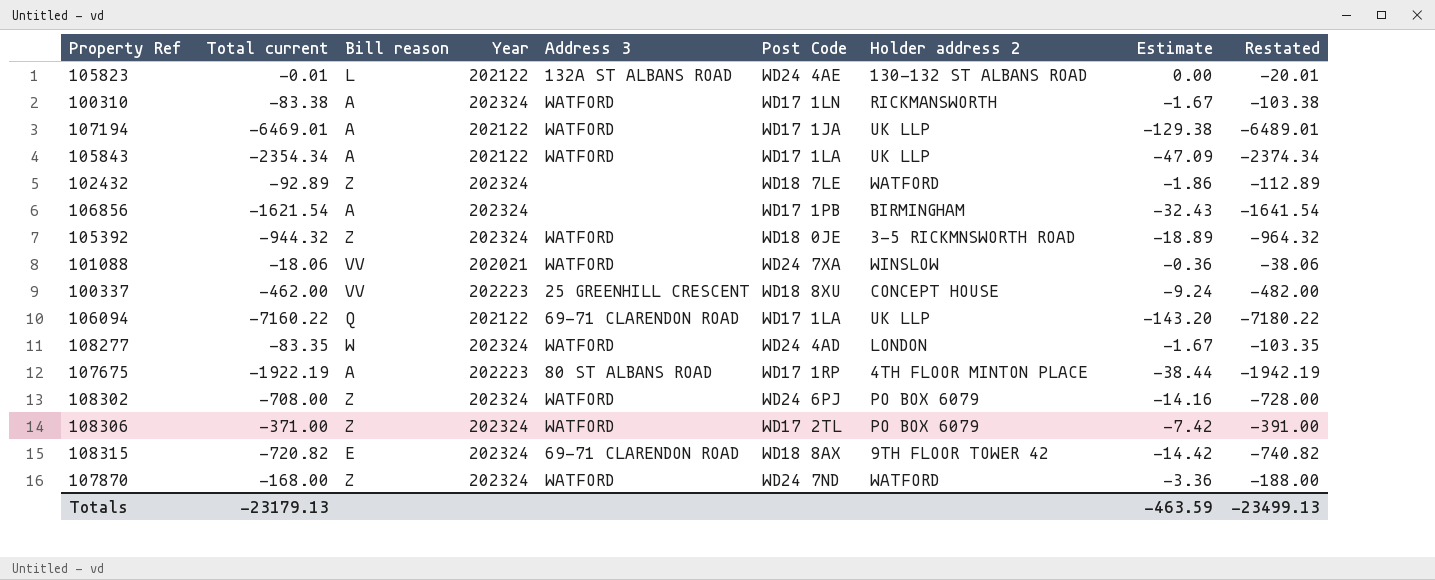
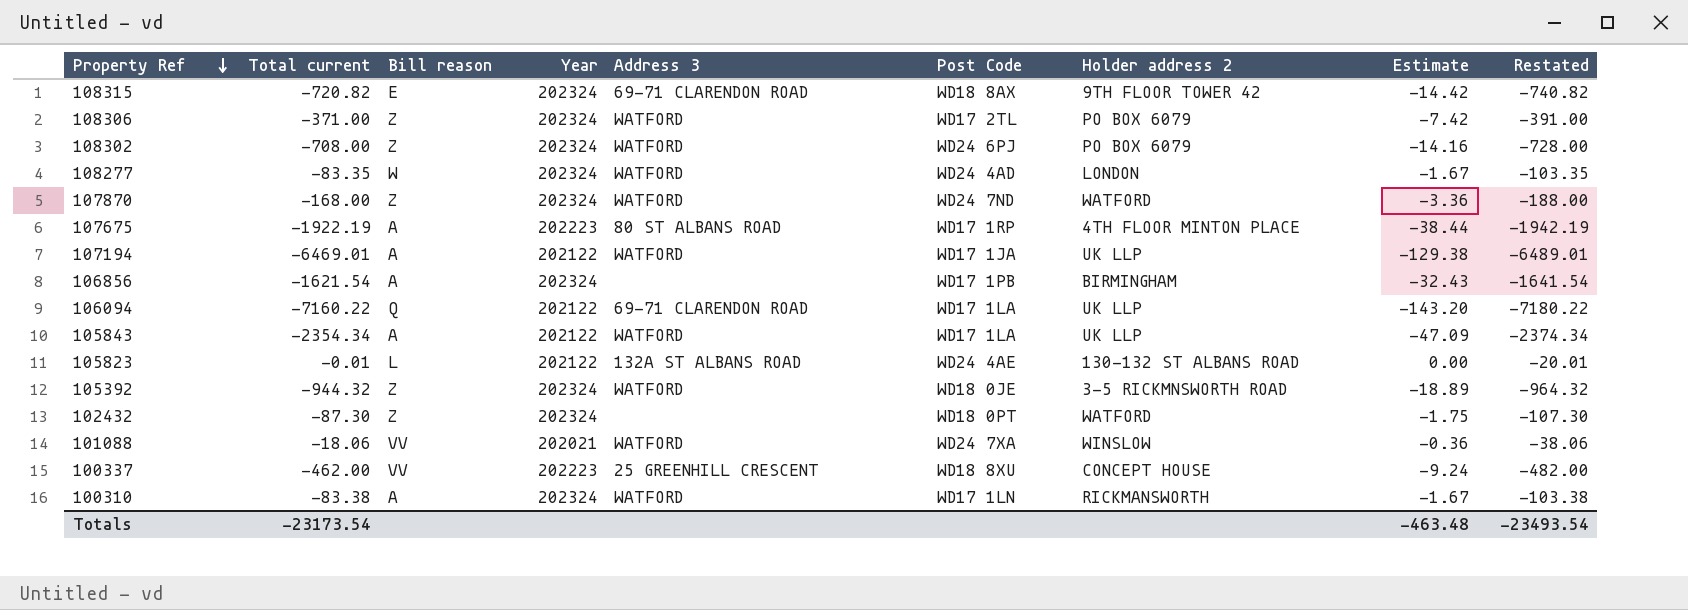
row order: none -> Property Ref descending
102432 | Total current: -92.89 -> -87.30
102432 | Post Code: WD18 7LE -> WD18 0PT
102432 | Estimate: -1.86 -> -1.75
102432 | Restated: -112.89 -> -107.30
Totals | Total current: -23179.13 -> -23173.54
Totals | Estimate: -463.59 -> -463.48
Totals | Restated: -23499.13 -> -23493.54

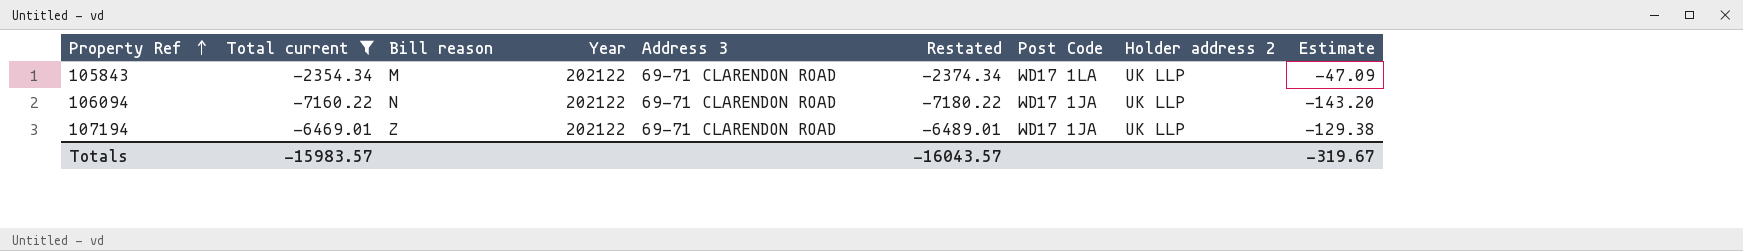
filter: none -> Total current <= -2354.34
row order: Property Ref descending -> Property Ref ascending
column Restated | position: 9 -> 6
105843 | Bill reason: A -> M
105843 | Address 3: WATFORD -> 69-71 CLARENDON ROAD
106094 | Bill reason: Q -> N
106094 | Post Code: WD17 1LA -> WD17 1JA
107194 | Bill reason: A -> Z
107194 | Address 3: WATFORD -> 69-71 CLARENDON ROAD
Totals | Total current: -23173.54 -> -15983.57
Totals | Restated: -23493.54 -> -16043.57
Totals | Estimate: -463.48 -> -319.67

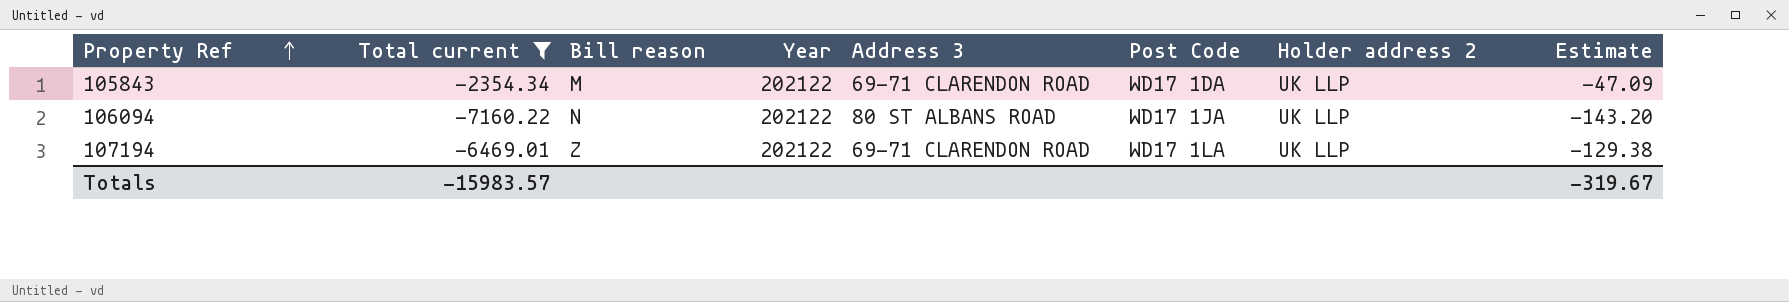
column Restated | formula: [Total current] - 20 -> none
105843 | Post Code: WD17 1LA -> WD17 1DA
106094 | Address 3: 69-71 CLARENDON ROAD -> 80 ST ALBANS ROAD
107194 | Post Code: WD17 1JA -> WD17 1LA

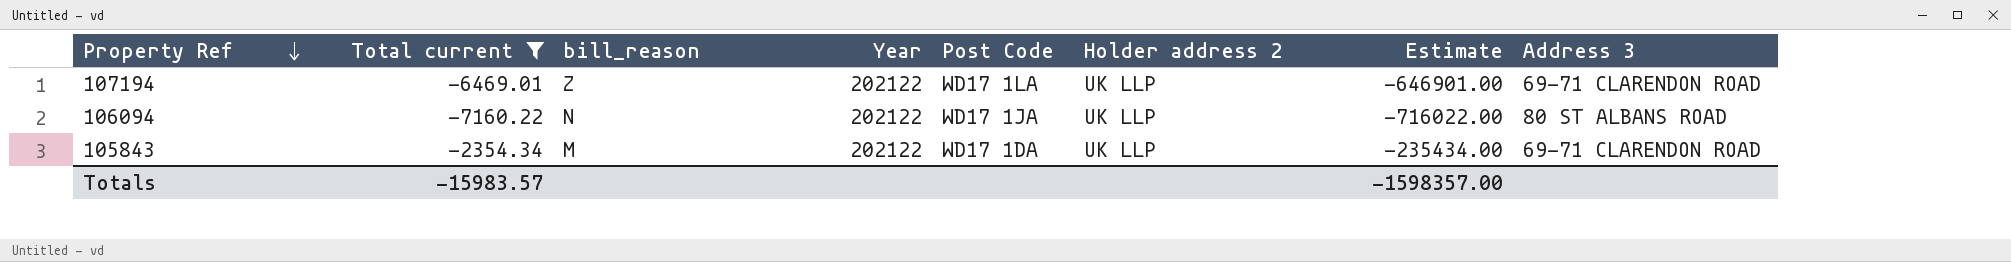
row order: Property Ref ascending -> Property Ref descending
column name: Bill reason -> bill_reason
column Estimate | formula: [Total current] * 0.02 -> [Total current] * 100
column Address 3 | position: 5 -> 8
Totals | Estimate: -319.67 -> -1598357.00

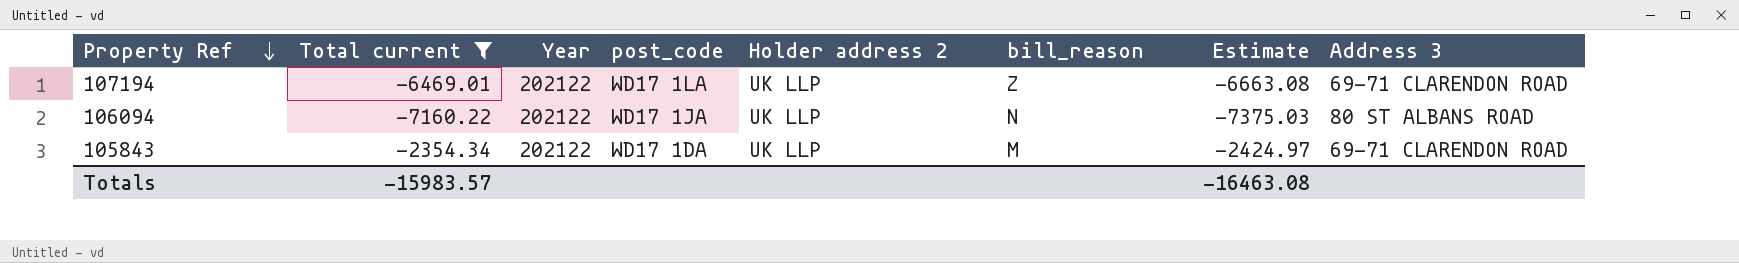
column name: Post Code -> post_code
column bill_reason | position: 3 -> 6
column Estimate | formula: [Total current] * 100 -> [Total current] * 1.03
Totals | Estimate: -1598357.00 -> -16463.08

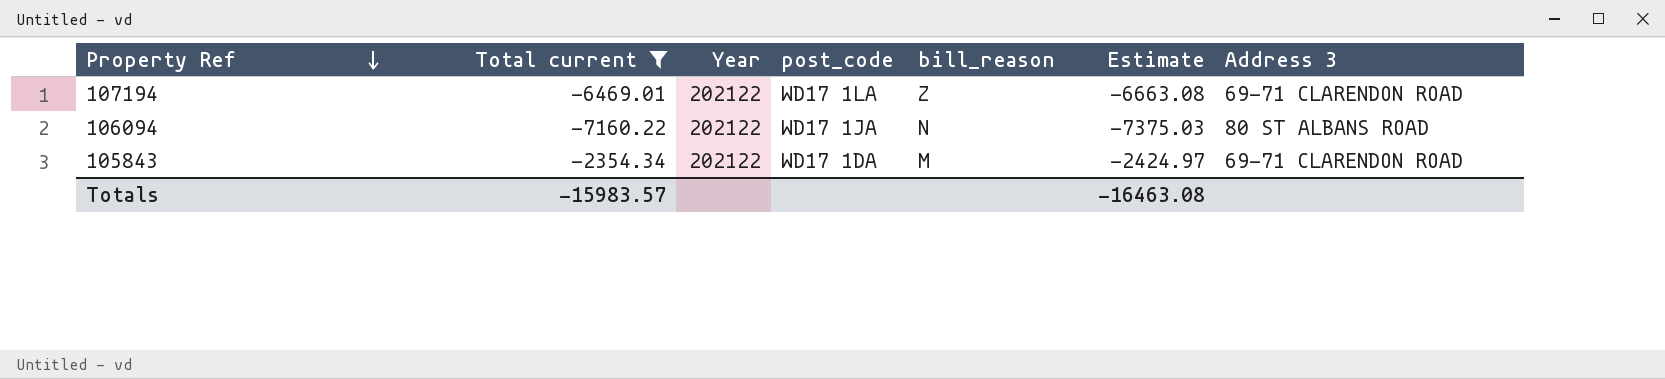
column Holder address 2 | position: 5 -> none

